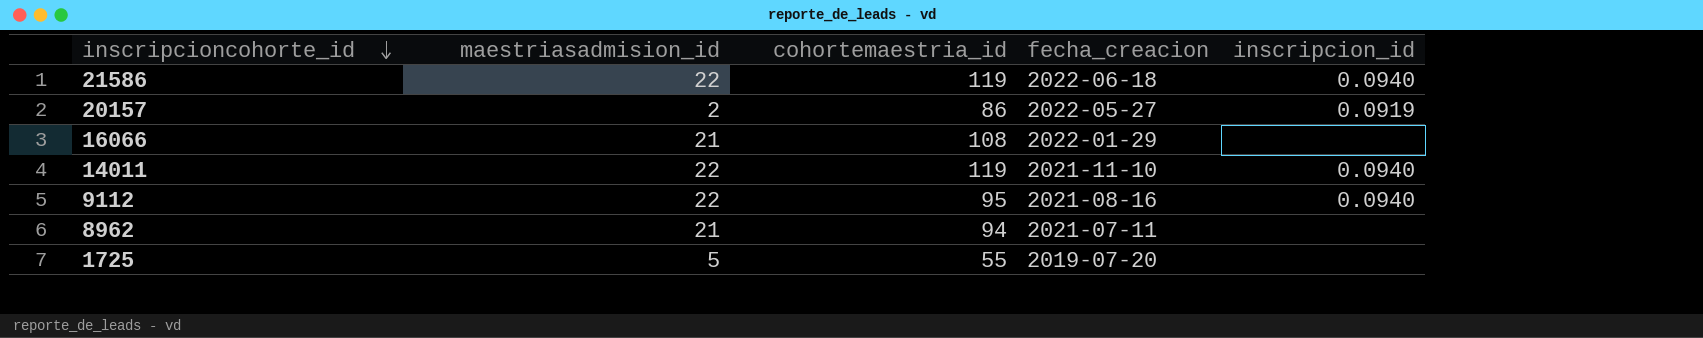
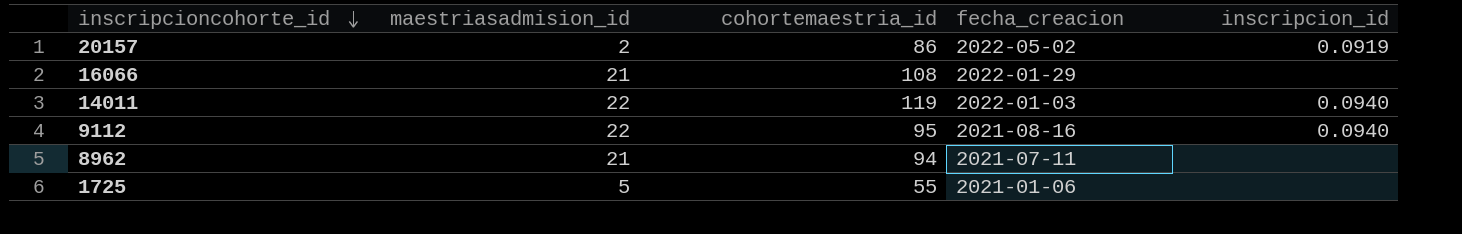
row 21586: 22 | 119 | 2022-06-18 | 0.0940 -> none
20157 | fecha_creacion: 2022-05-27 -> 2022-05-02
14011 | fecha_creacion: 2021-11-10 -> 2022-01-03
1725 | fecha_creacion: 2019-07-20 -> 2021-01-06

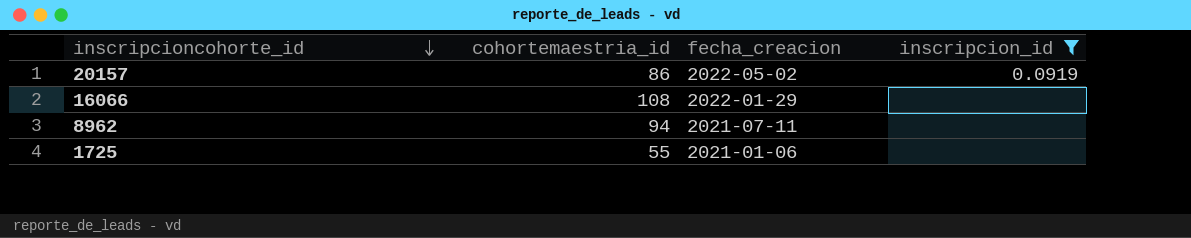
filter: none -> inscripcion_id != 0.0940
column maestriasadmision_id | position: 2 -> none

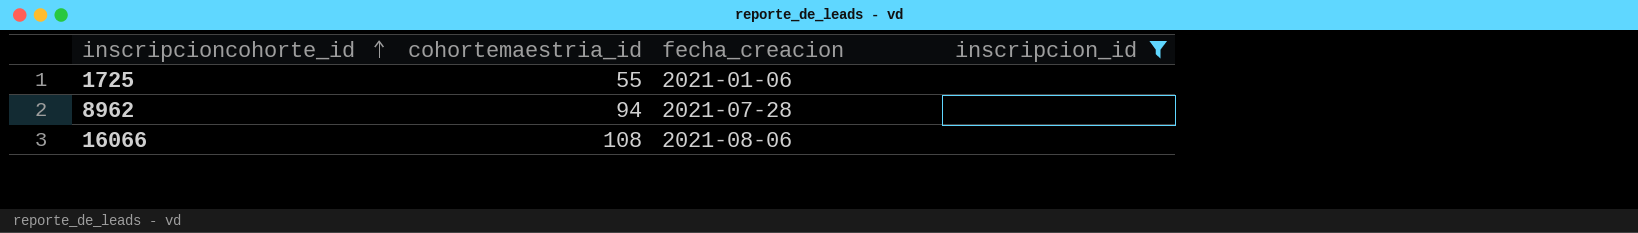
row order: inscripcioncohorte_id descending -> inscripcioncohorte_id ascending
row 20157: 86 | 2022-05-02 | 0.0919 -> none
8962 | fecha_creacion: 2021-07-11 -> 2021-07-28
16066 | fecha_creacion: 2022-01-29 -> 2021-08-06

